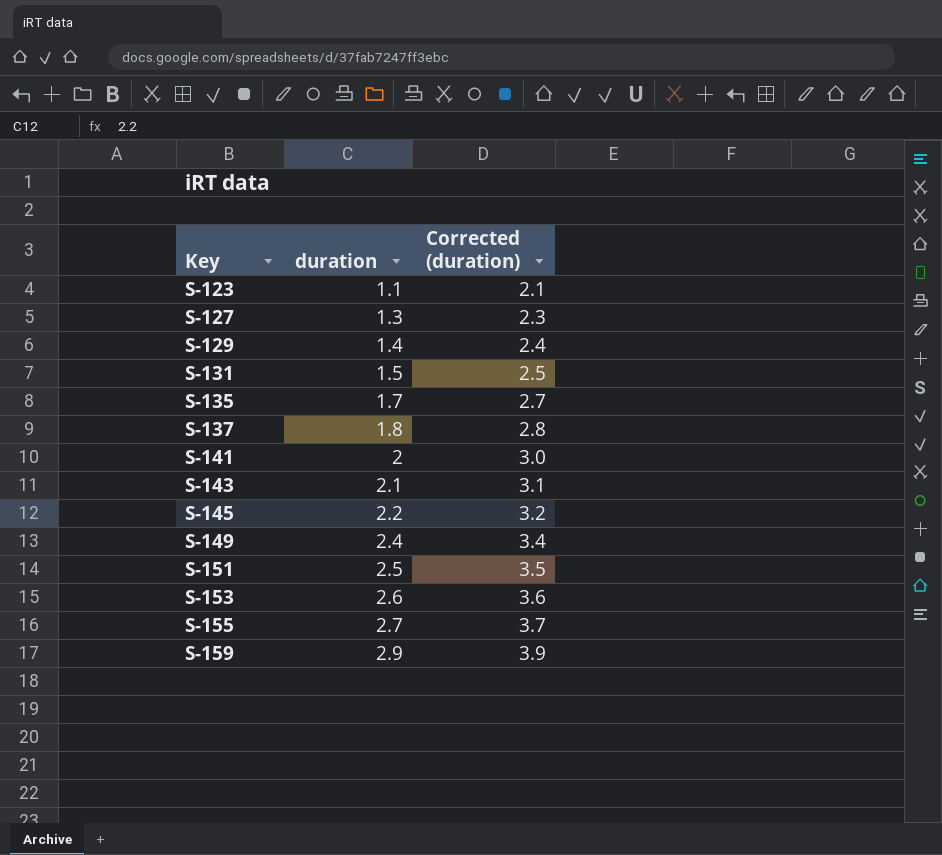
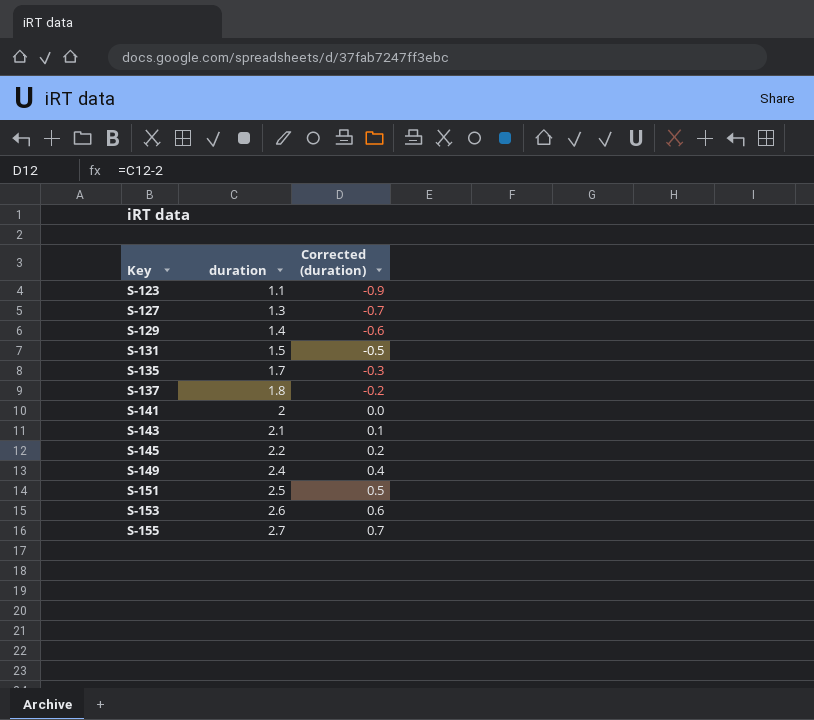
column Corrected (duration) | formula: [duration] + 1 -> [duration] - 2
row S-159: 2.9 | 3.9 -> none

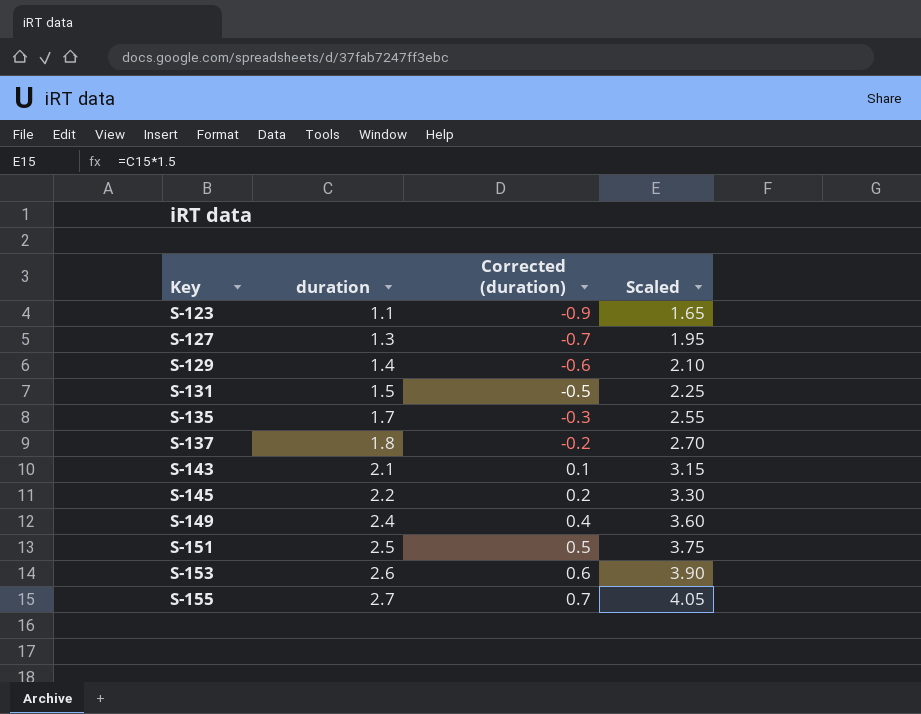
column Scaled | formula: none -> [duration] * 1.5
row S-141: 2 | 0.0 -> none

